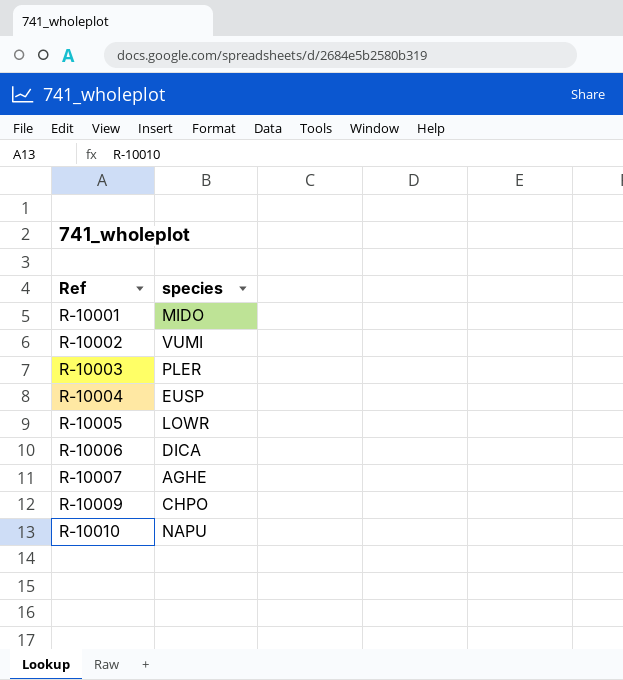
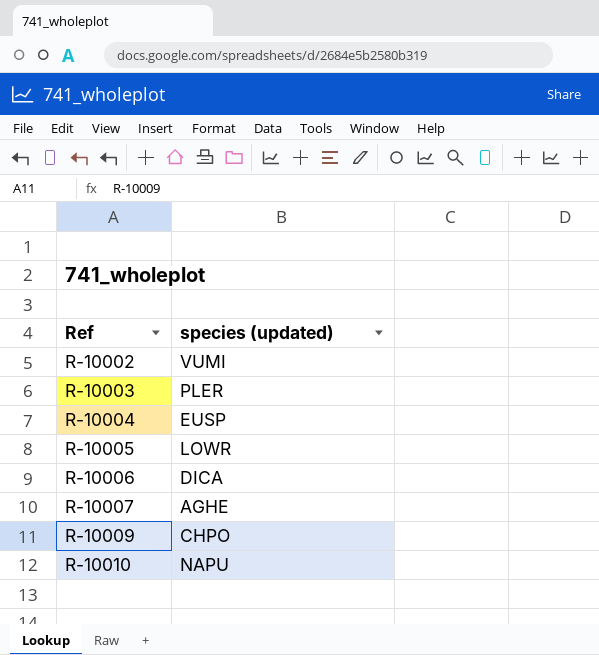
column name: species -> species (updated)
row R-10001: MIDO -> none

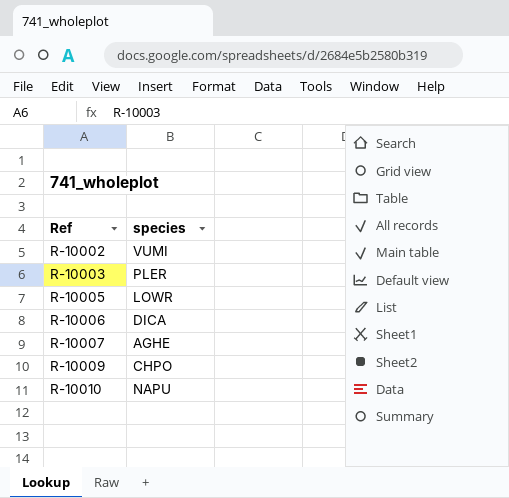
column name: species (updated) -> species
row R-10004: EUSP -> none

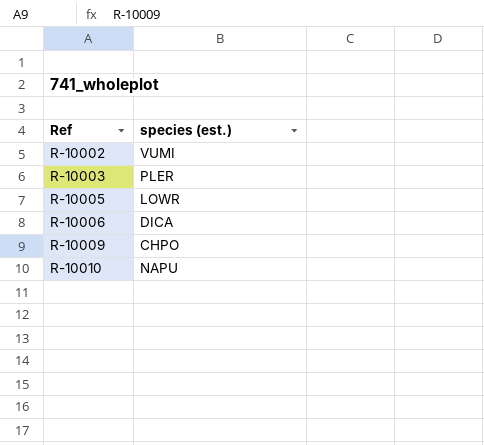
column name: species -> species (est.)
row R-10007: AGHE -> none

